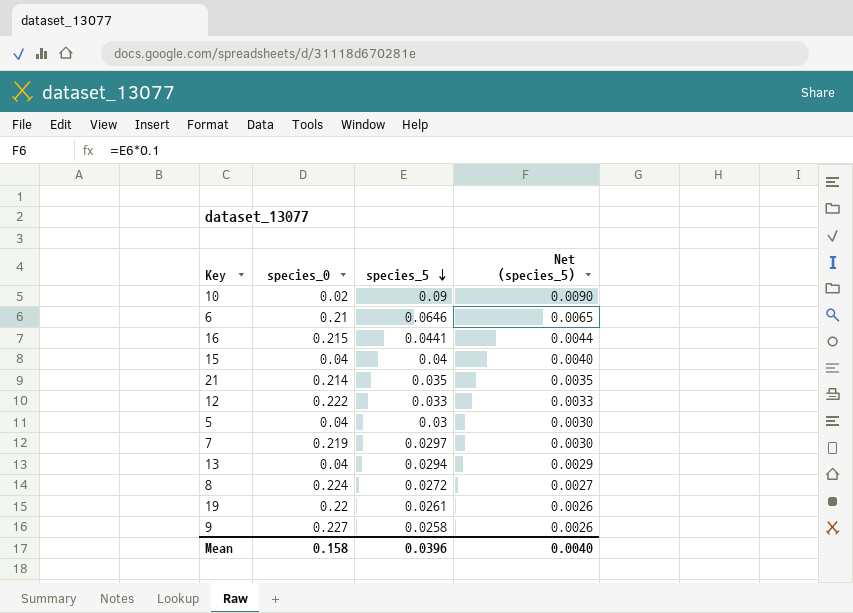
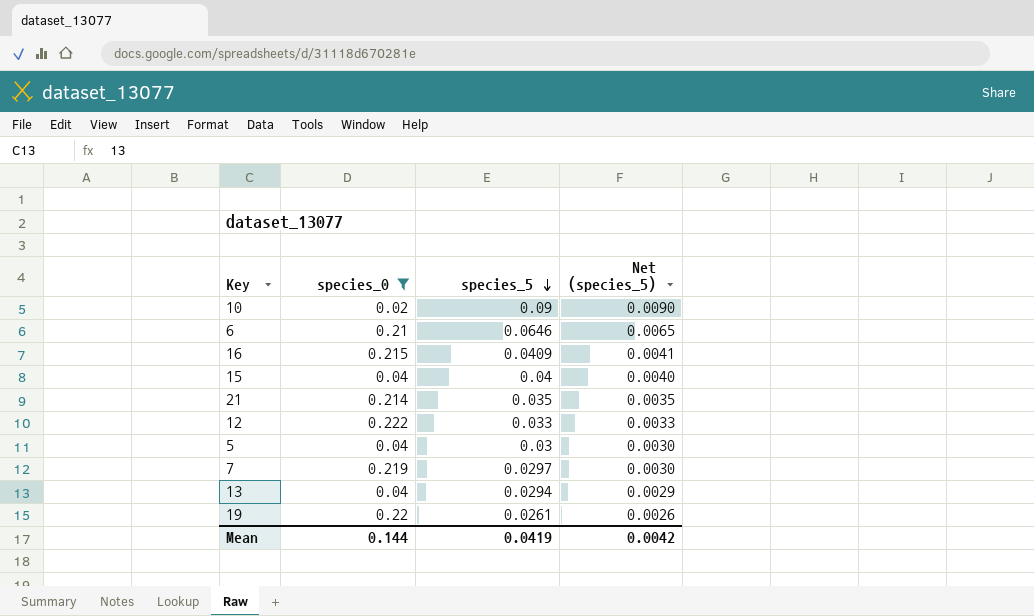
filter: none -> species_0 <= 0.222
16 | species_5: 0.0441 -> 0.0409
16 | Net (species_5): 0.0044 -> 0.0041
Mean | species_0: 0.158 -> 0.144
Mean | species_5: 0.0396 -> 0.0419
Mean | Net (species_5): 0.0040 -> 0.0042

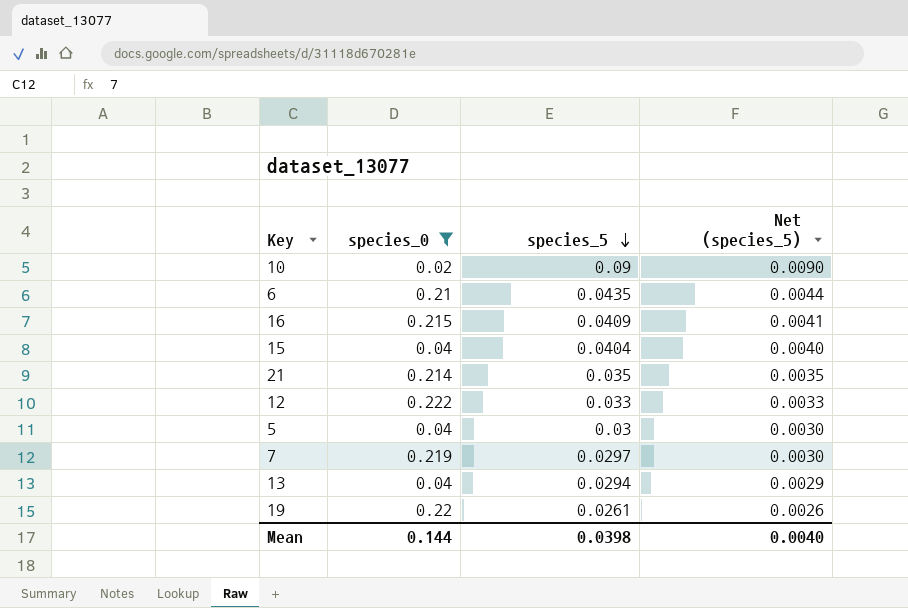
6 | species_5: 0.0646 -> 0.0435
6 | Net (species_5): 0.0065 -> 0.0044
15 | species_5: 0.04 -> 0.0404
Mean | species_5: 0.0419 -> 0.0398
Mean | Net (species_5): 0.0042 -> 0.0040

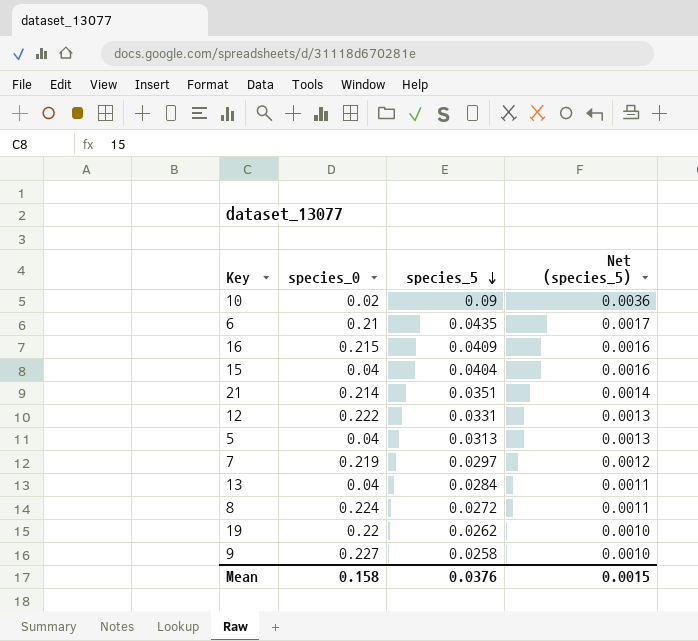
filter: species_0 <= 0.222 -> none
column Net (species_5) | formula: [species_5] * 0.1 -> [species_5] * 0.04
21 | species_5: 0.035 -> 0.0351
12 | species_5: 0.033 -> 0.0331
5 | species_5: 0.03 -> 0.0313
13 | species_5: 0.0294 -> 0.0284
19 | species_5: 0.0261 -> 0.0262
Mean | species_0: 0.144 -> 0.158
Mean | species_5: 0.0398 -> 0.0376
Mean | Net (species_5): 0.0040 -> 0.0015

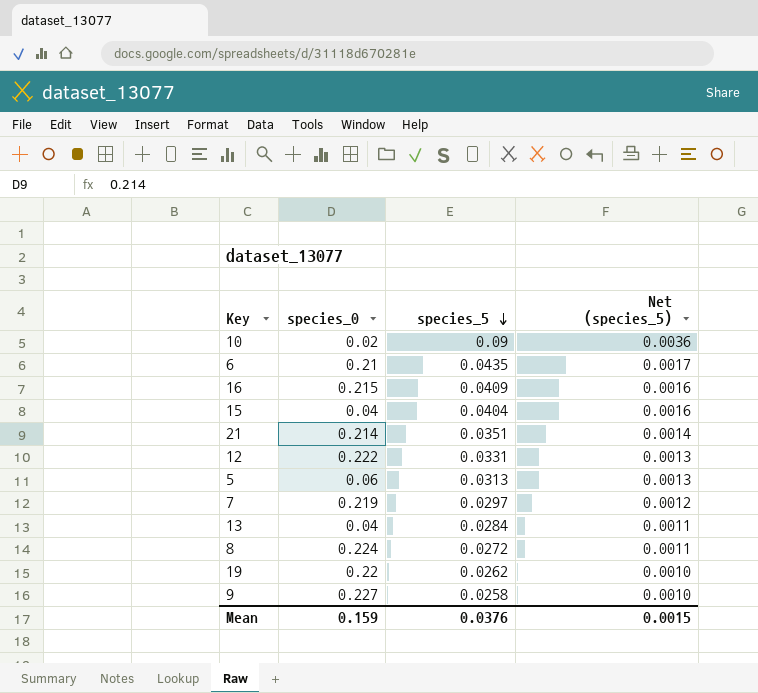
5 | species_0: 0.04 -> 0.06
Mean | species_0: 0.158 -> 0.159

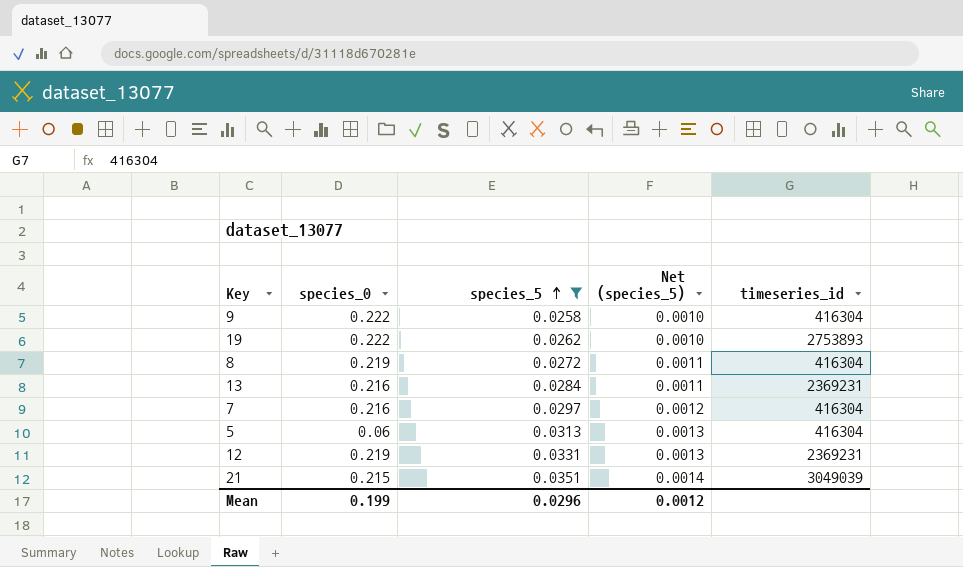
filter: none -> species_5 <= 0.0351
row order: species_5 descending -> species_5 ascending
column timeseries_id | position: none -> 5
9 | species_0: 0.227 -> 0.222
19 | species_0: 0.22 -> 0.222
8 | species_0: 0.224 -> 0.219
13 | species_0: 0.04 -> 0.216
7 | species_0: 0.219 -> 0.216
12 | species_0: 0.222 -> 0.219
21 | species_0: 0.214 -> 0.215
Mean | species_0: 0.159 -> 0.199
Mean | species_5: 0.0376 -> 0.0296
Mean | Net (species_5): 0.0015 -> 0.0012

